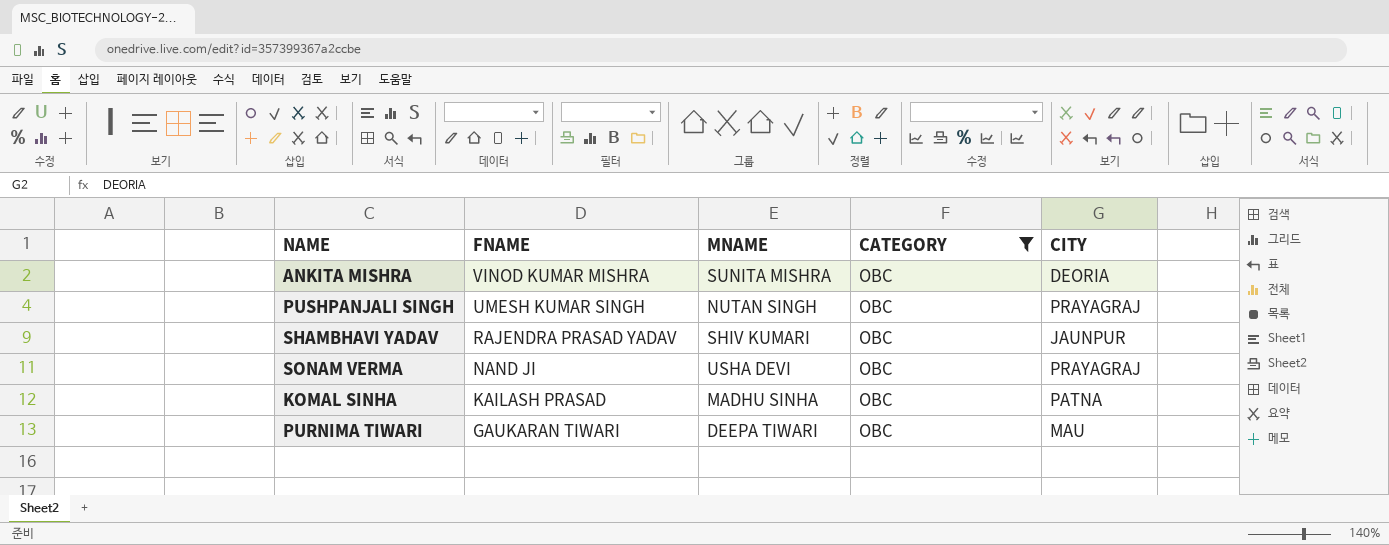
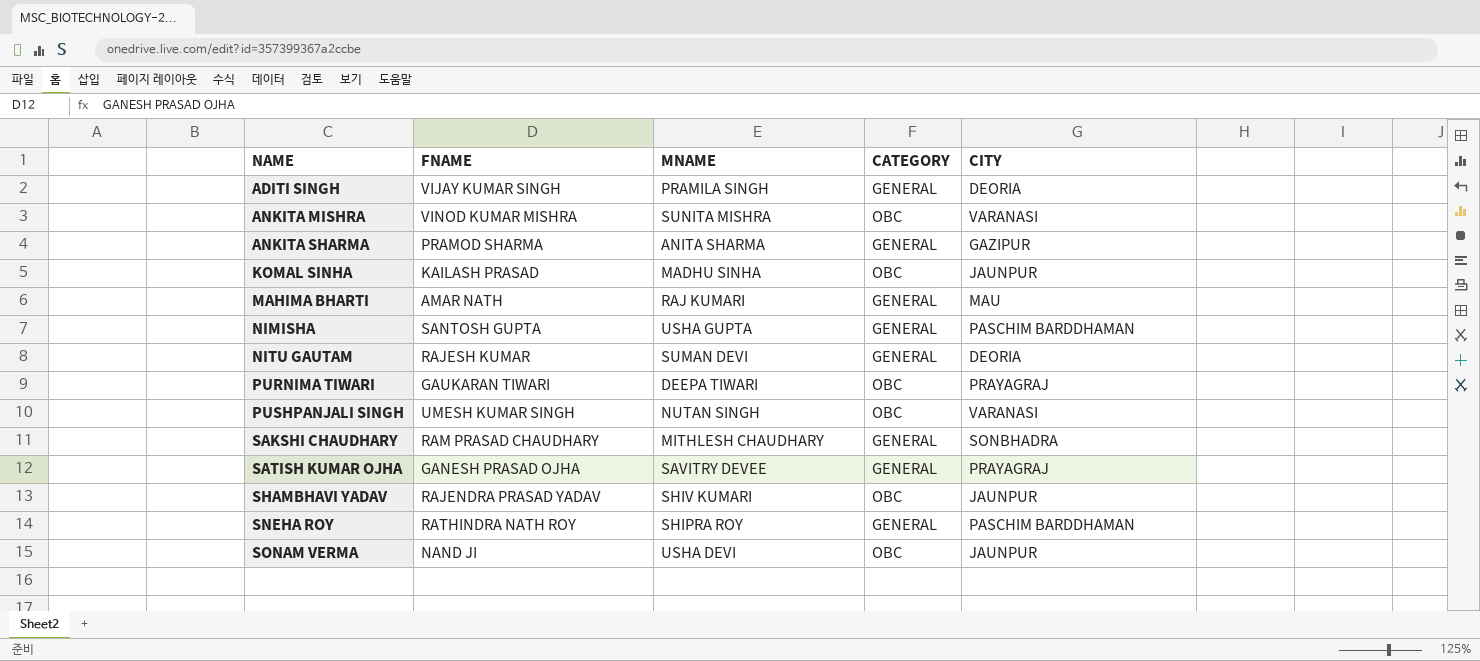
filter: CATEGORY = OBC -> none
row order: FNAME descending -> NAME ascending
ANKITA MISHRA | CITY: DEORIA -> VARANASI
KOMAL SINHA | CITY: PATNA -> JAUNPUR
PURNIMA TIWARI | CITY: MAU -> PRAYAGRAJ
PUSHPANJALI SINGH | CITY: PRAYAGRAJ -> VARANASI
SONAM VERMA | CITY: PRAYAGRAJ -> JAUNPUR

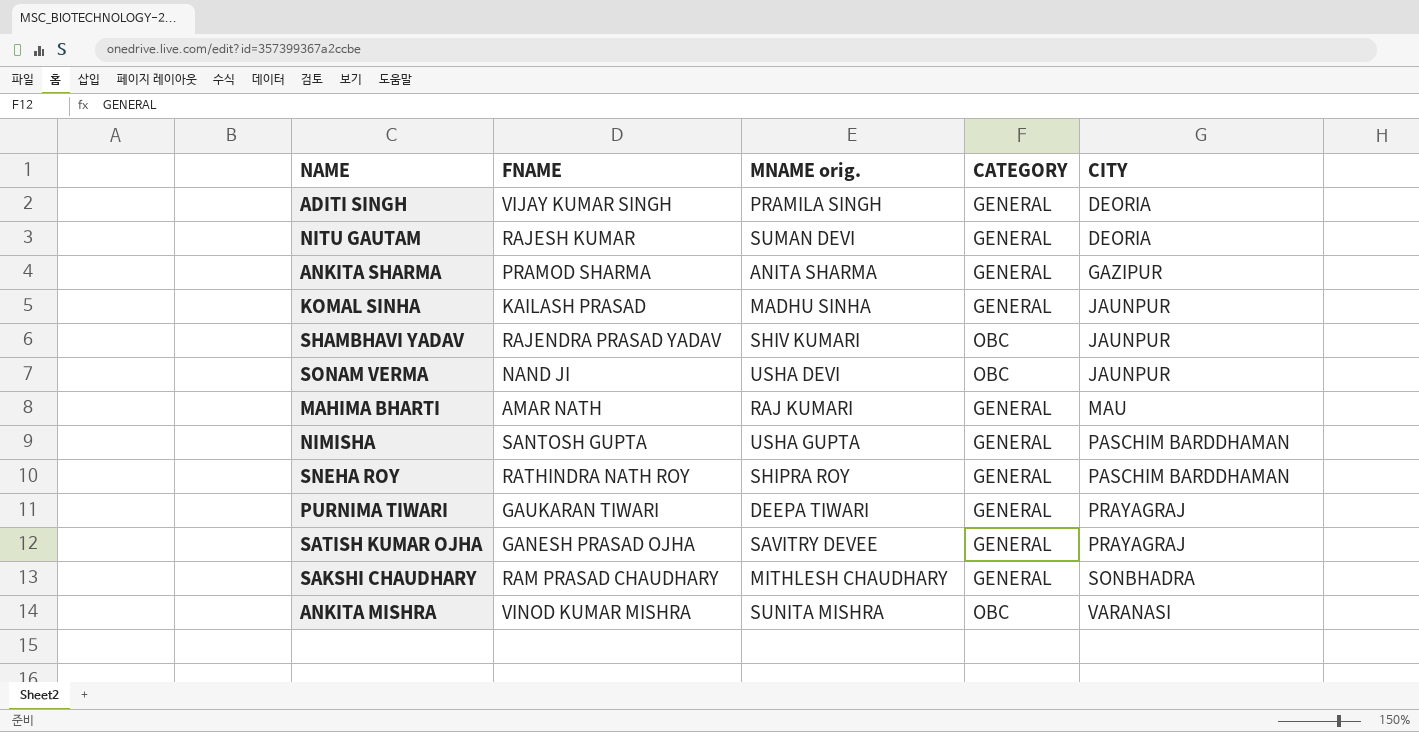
row order: NAME ascending -> CITY ascending
column name: MNAME -> MNAME orig.
row PUSHPANJALI SINGH: UMESH KUMAR SINGH | NUTAN SINGH | OBC | VARANASI -> none
KOMAL SINHA | CATEGORY: OBC -> GENERAL
PURNIMA TIWARI | CATEGORY: OBC -> GENERAL

